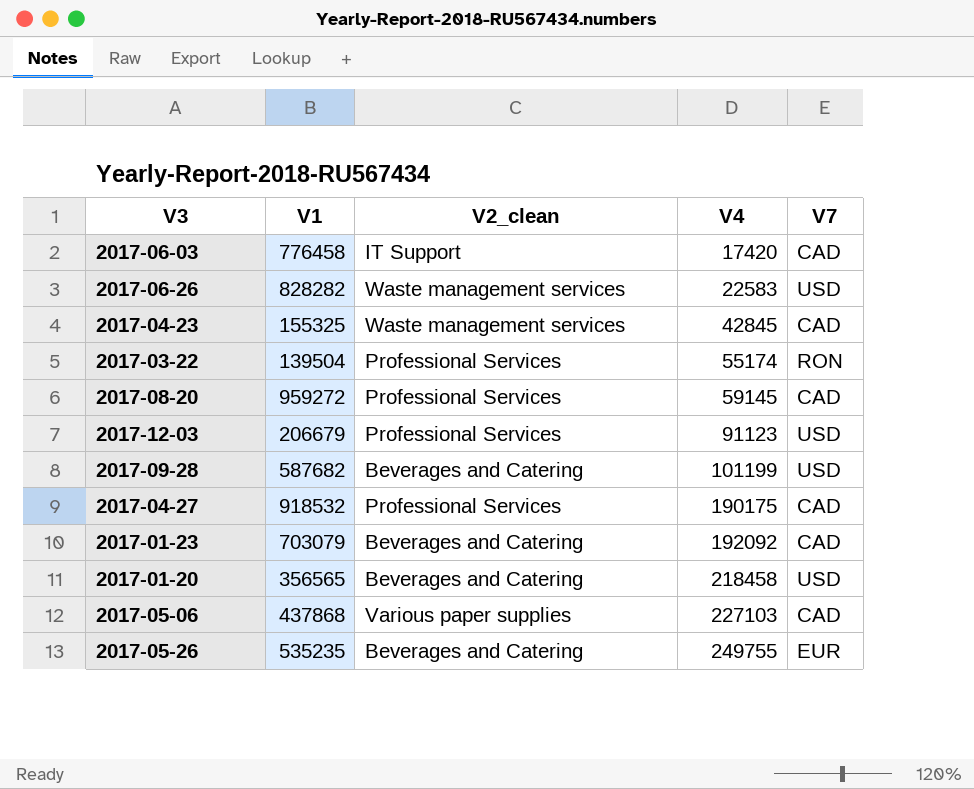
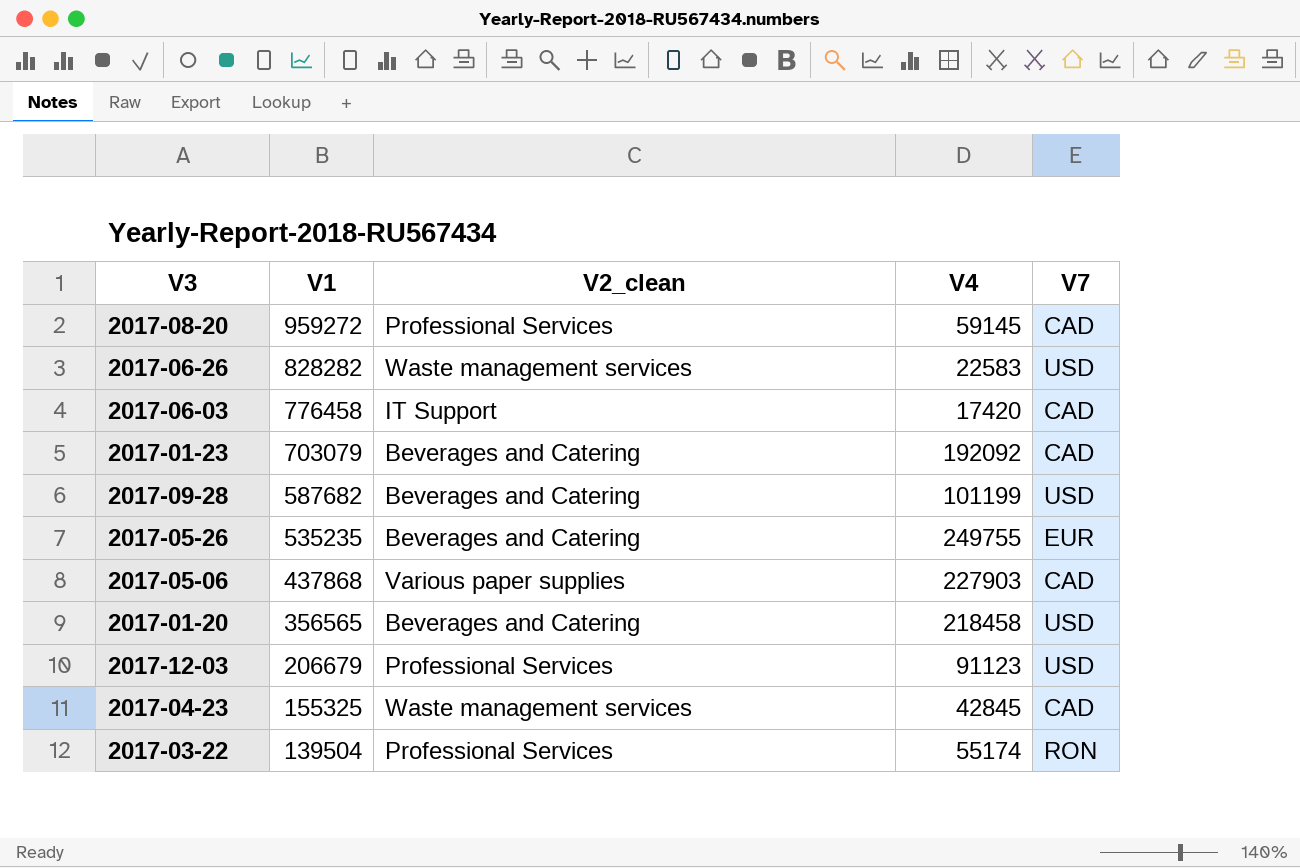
row order: V4 ascending -> V1 descending
row 2017-04-27: 918532 | Professional Services | 190175 | CAD -> none
2017-05-06 | V4: 227103 -> 227903

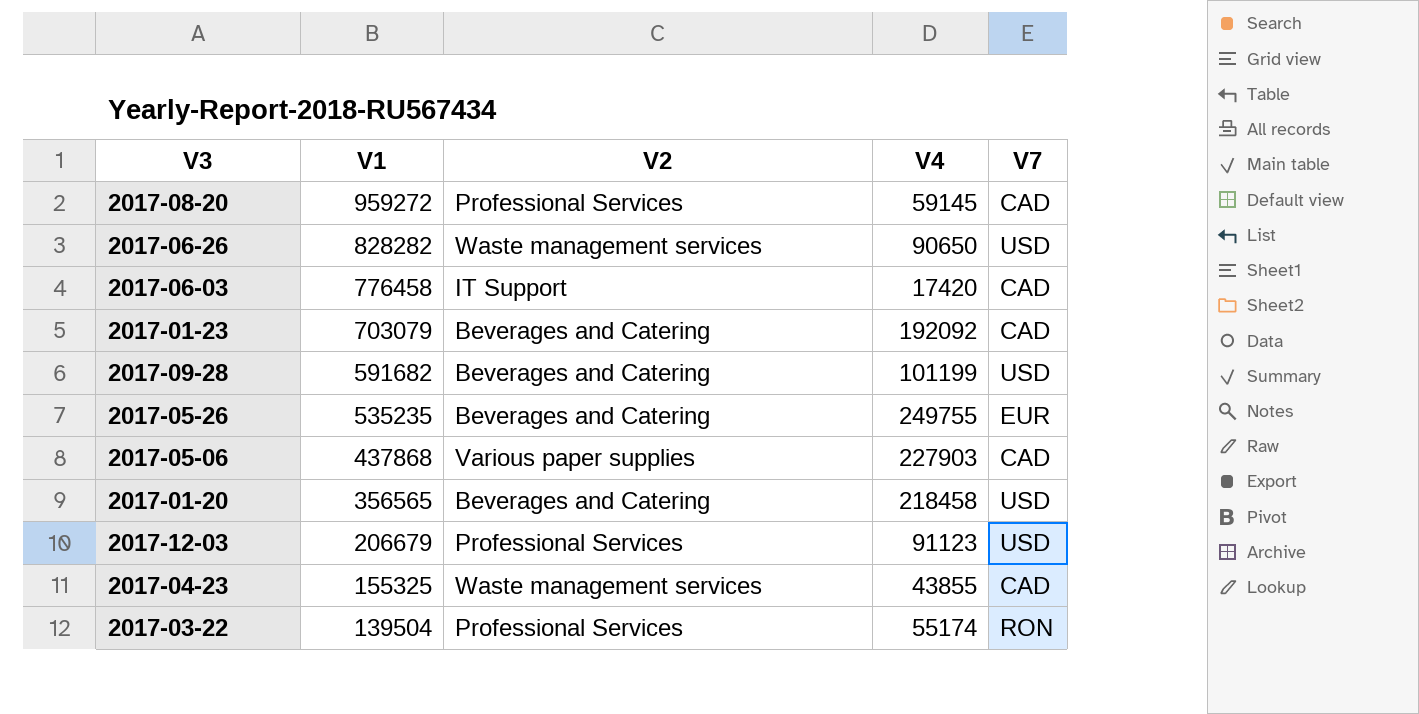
column name: V2_clean -> V2
2017-06-26 | V4: 22583 -> 90650
2017-09-28 | V1: 587682 -> 591682
2017-04-23 | V4: 42845 -> 43855

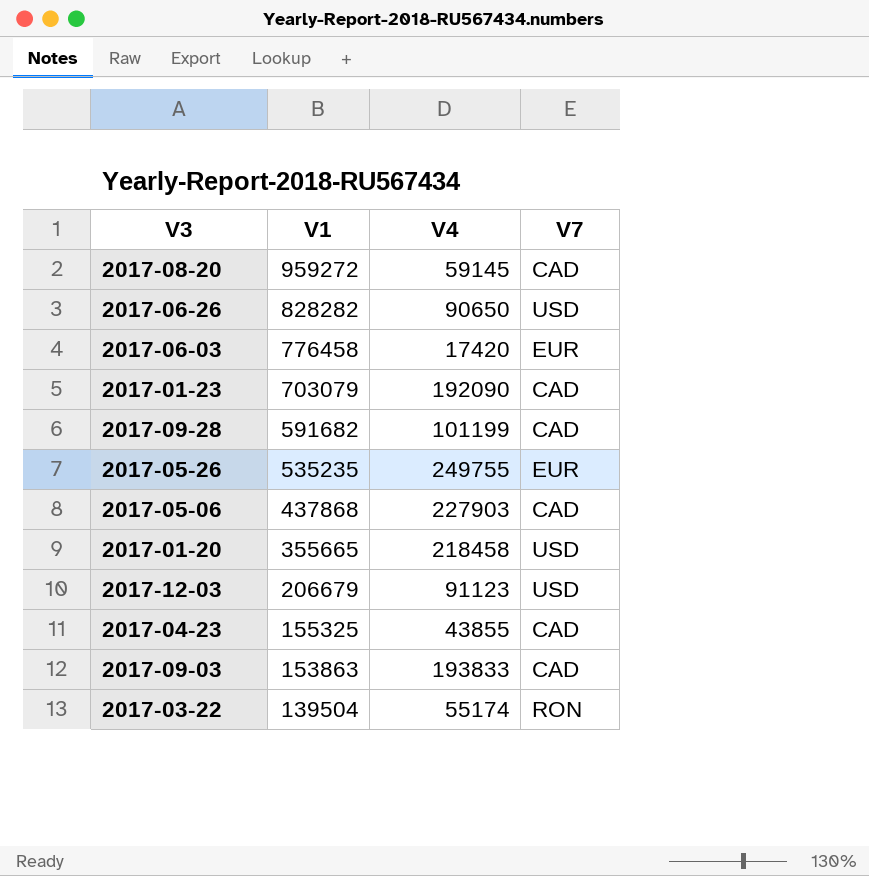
column V2 | position: 3 -> none
2017-06-03 | V7: CAD -> EUR
2017-01-23 | V4: 192092 -> 192090
2017-09-28 | V7: USD -> CAD
2017-01-20 | V1: 356565 -> 355665
row 2017-09-03: none -> 153863 | 193833 | CAD

